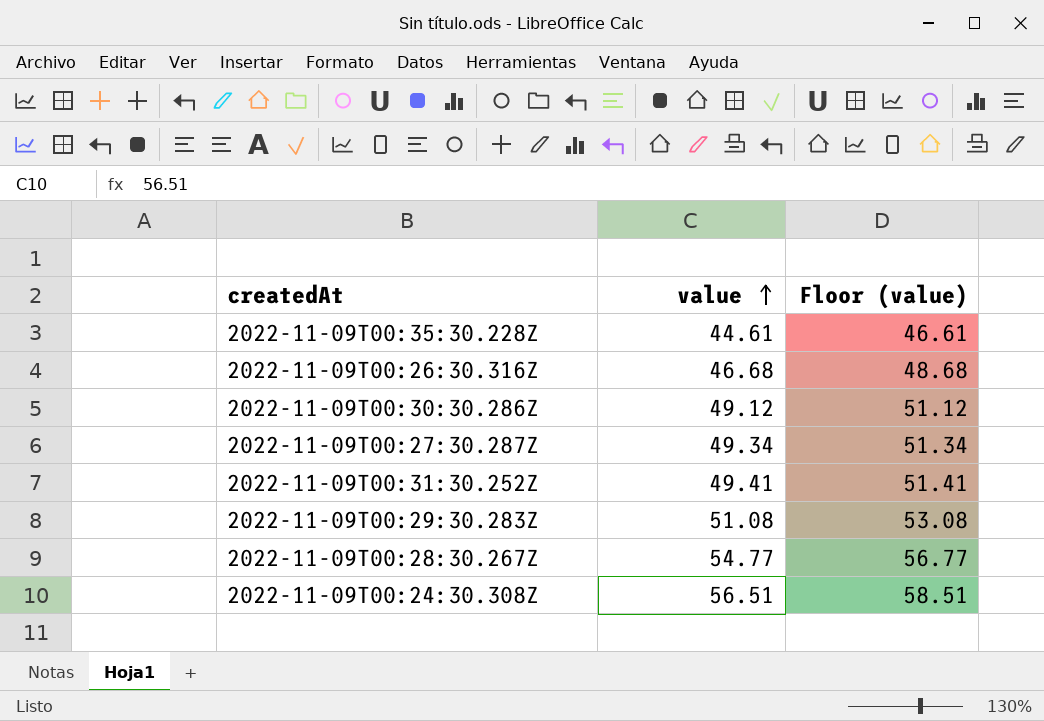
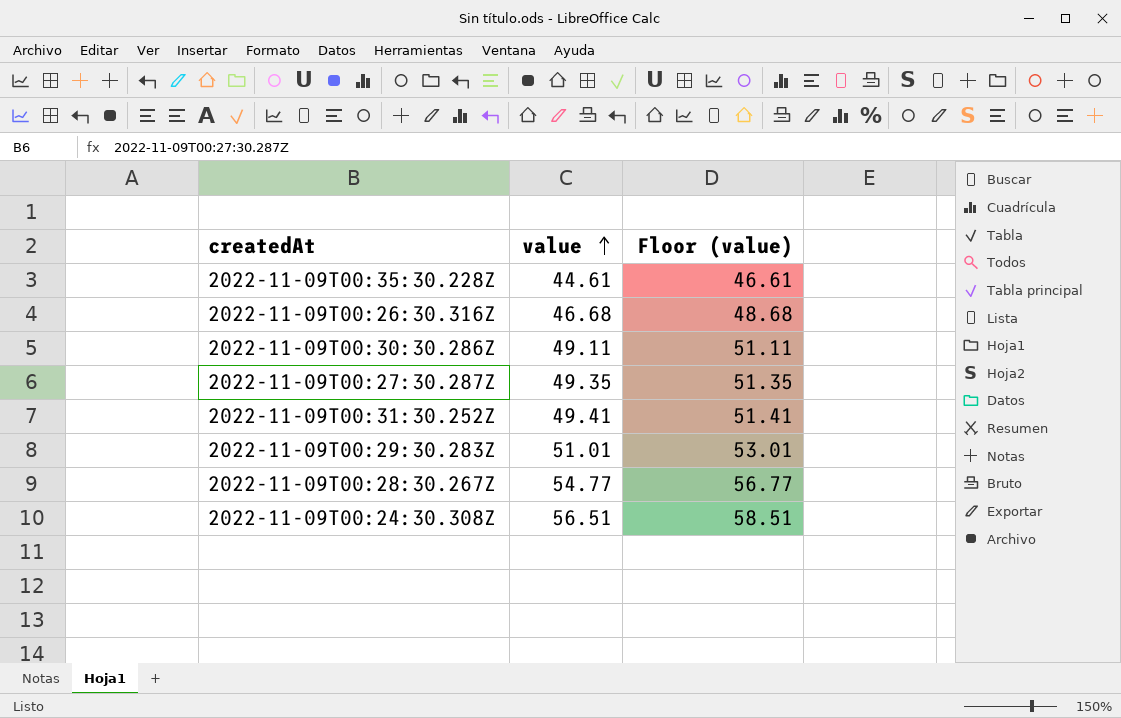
2022-11-09T00:30:30.286Z | value: 49.12 -> 49.11
2022-11-09T00:30:30.286Z | Floor (value): 51.12 -> 51.11
2022-11-09T00:27:30.287Z | value: 49.34 -> 49.35
2022-11-09T00:27:30.287Z | Floor (value): 51.34 -> 51.35
2022-11-09T00:29:30.283Z | value: 51.08 -> 51.01
2022-11-09T00:29:30.283Z | Floor (value): 53.08 -> 53.01

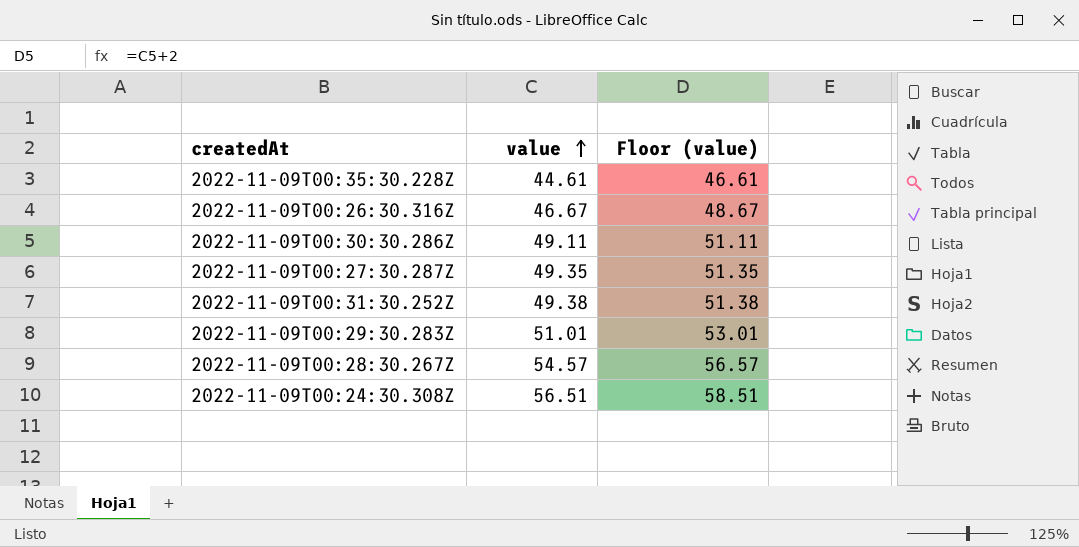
2022-11-09T00:26:30.316Z | value: 46.68 -> 46.67
2022-11-09T00:26:30.316Z | Floor (value): 48.68 -> 48.67
2022-11-09T00:31:30.252Z | value: 49.41 -> 49.38
2022-11-09T00:31:30.252Z | Floor (value): 51.41 -> 51.38
2022-11-09T00:28:30.267Z | value: 54.77 -> 54.57
2022-11-09T00:28:30.267Z | Floor (value): 56.77 -> 56.57

